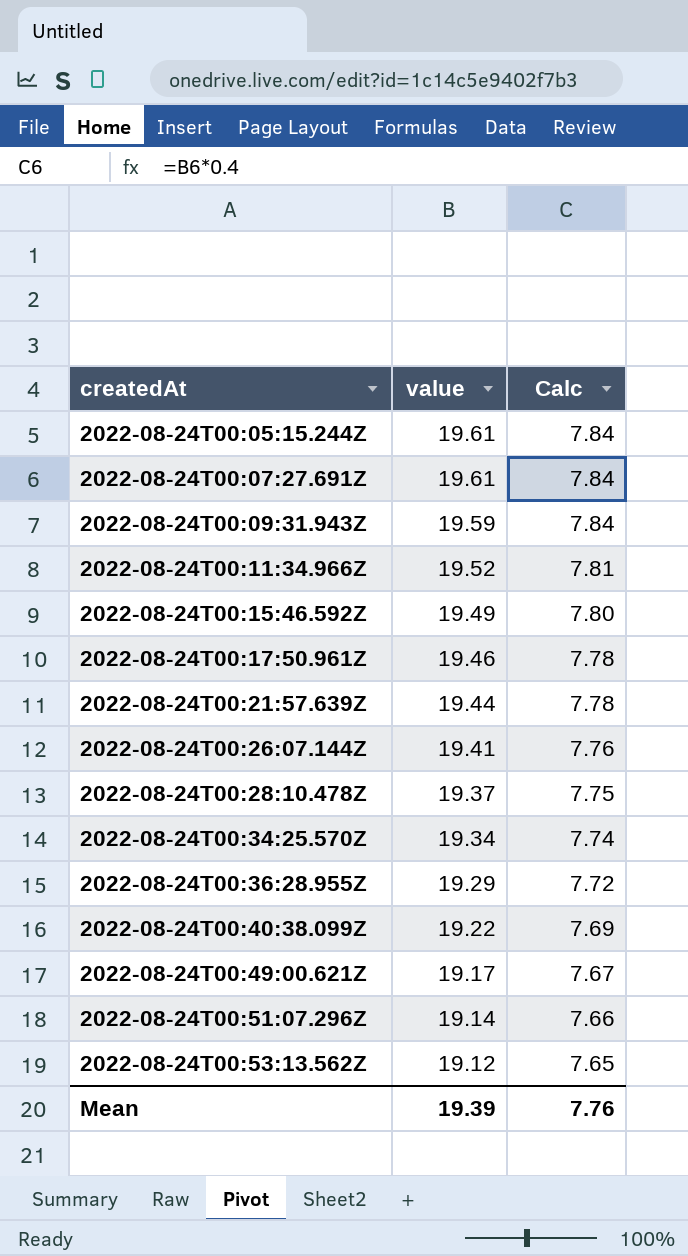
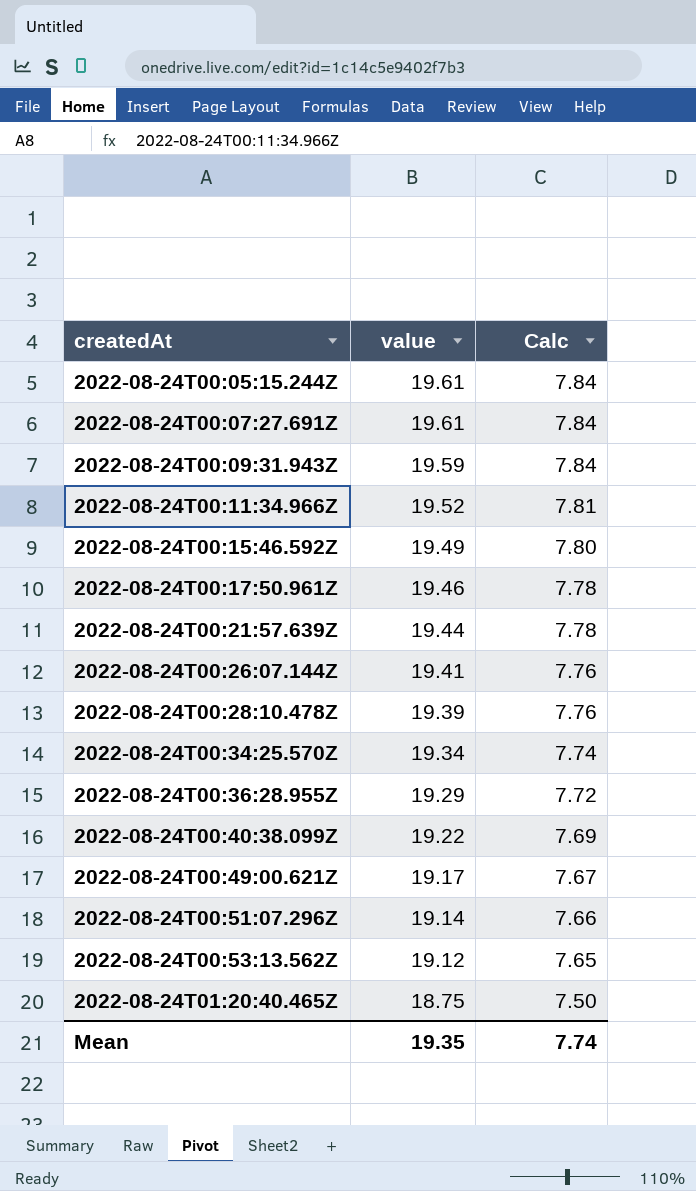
2022-08-24T00:28:10.478Z | value: 19.37 -> 19.39
2022-08-24T00:28:10.478Z | Calc: 7.75 -> 7.76
row 2022-08-24T01:20:40.465Z: none -> 18.75 | 7.50
Mean | value: 19.39 -> 19.35
Mean | Calc: 7.76 -> 7.74

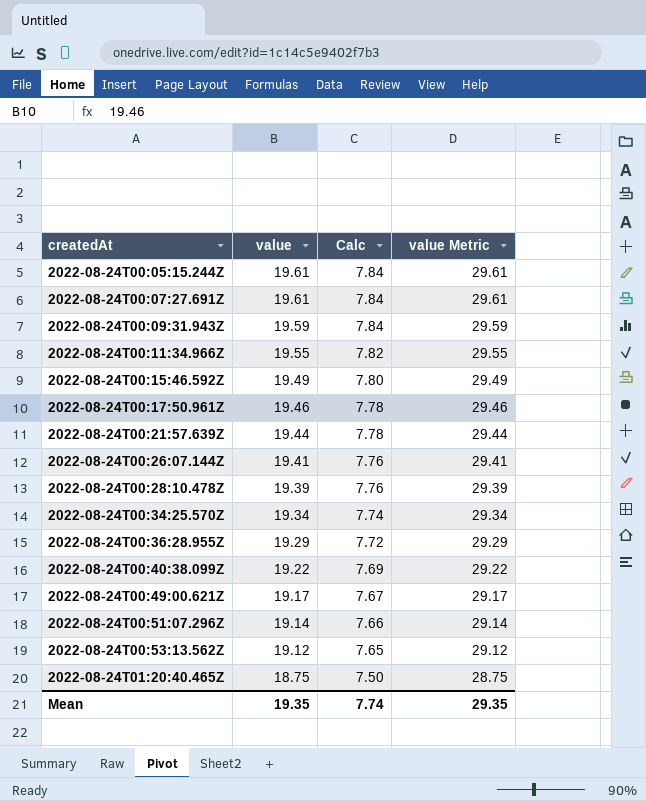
column value Metric | formula: none -> [value] + 10
2022-08-24T00:11:34.966Z | value: 19.52 -> 19.55
2022-08-24T00:11:34.966Z | Calc: 7.81 -> 7.82

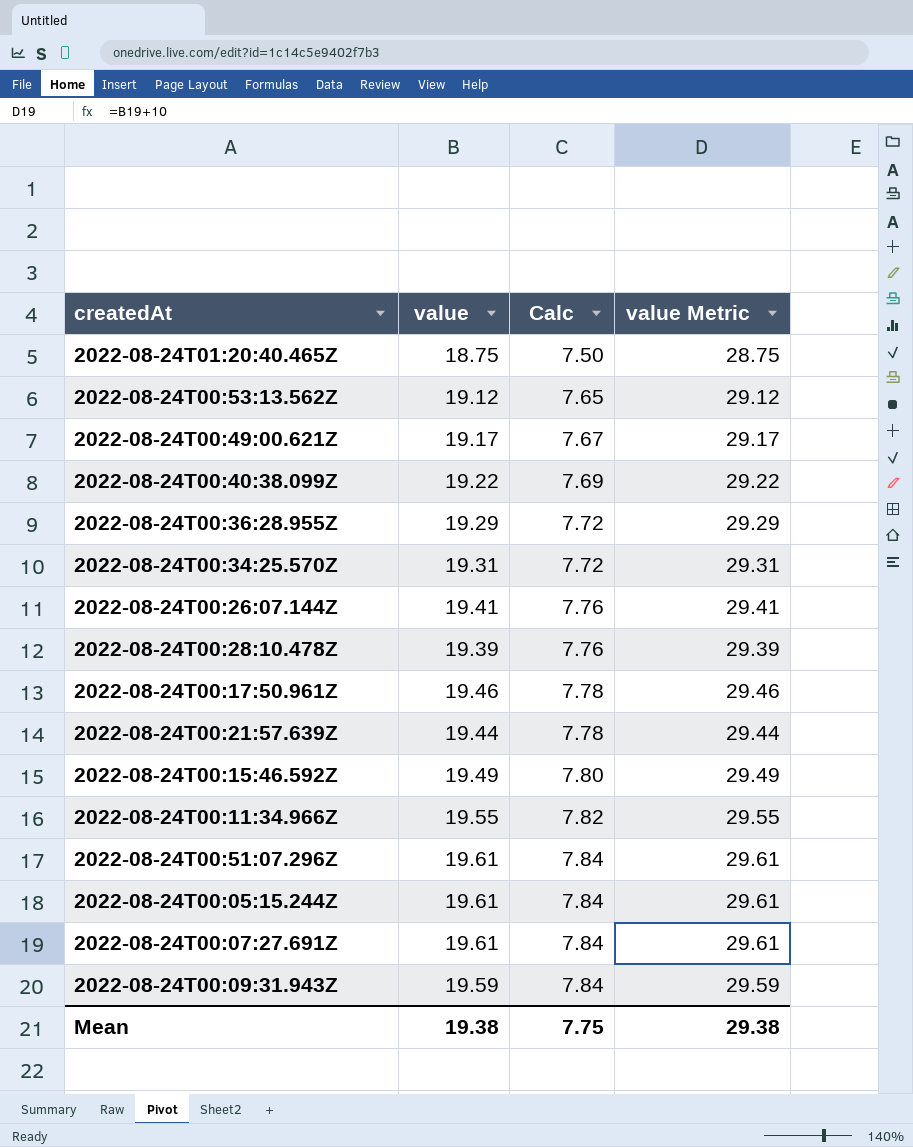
row order: createdAt ascending -> Calc ascending
2022-08-24T00:34:25.570Z | value: 19.34 -> 19.31
2022-08-24T00:34:25.570Z | Calc: 7.74 -> 7.72
2022-08-24T00:34:25.570Z | value Metric: 29.34 -> 29.31
2022-08-24T00:51:07.296Z | value: 19.14 -> 19.61
2022-08-24T00:51:07.296Z | Calc: 7.66 -> 7.84
2022-08-24T00:51:07.296Z | value Metric: 29.14 -> 29.61
Mean | value: 19.35 -> 19.38
Mean | Calc: 7.74 -> 7.75
Mean | value Metric: 29.35 -> 29.38

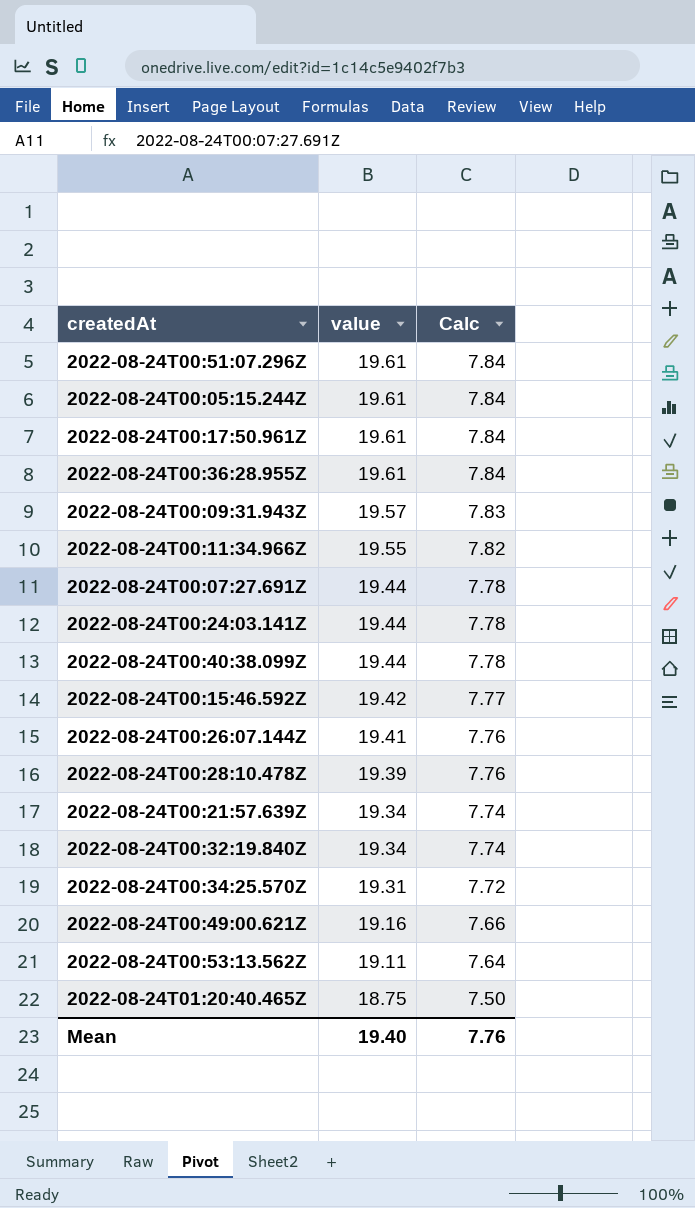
row order: Calc ascending -> value descending
column value Metric | formula: [value] + 10 -> none
2022-08-24T00:17:50.961Z | value: 19.46 -> 19.61
2022-08-24T00:17:50.961Z | Calc: 7.78 -> 7.84
2022-08-24T00:36:28.955Z | value: 19.29 -> 19.61
2022-08-24T00:36:28.955Z | Calc: 7.72 -> 7.84
2022-08-24T00:09:31.943Z | value: 19.59 -> 19.57
2022-08-24T00:09:31.943Z | Calc: 7.84 -> 7.83
2022-08-24T00:07:27.691Z | value: 19.61 -> 19.44
2022-08-24T00:07:27.691Z | Calc: 7.84 -> 7.78
row 2022-08-24T00:24:03.141Z: none -> 19.44 | 7.78
2022-08-24T00:40:38.099Z | value: 19.22 -> 19.44
2022-08-24T00:40:38.099Z | Calc: 7.69 -> 7.78
2022-08-24T00:15:46.592Z | value: 19.49 -> 19.42
2022-08-24T00:15:46.592Z | Calc: 7.80 -> 7.77
2022-08-24T00:21:57.639Z | value: 19.44 -> 19.34
2022-08-24T00:21:57.639Z | Calc: 7.78 -> 7.74
row 2022-08-24T00:32:19.840Z: none -> 19.34 | 7.74
2022-08-24T00:49:00.621Z | value: 19.17 -> 19.16
2022-08-24T00:49:00.621Z | Calc: 7.67 -> 7.66
2022-08-24T00:53:13.562Z | value: 19.12 -> 19.11
2022-08-24T00:53:13.562Z | Calc: 7.65 -> 7.64
Mean | value: 19.38 -> 19.40
Mean | Calc: 7.75 -> 7.76

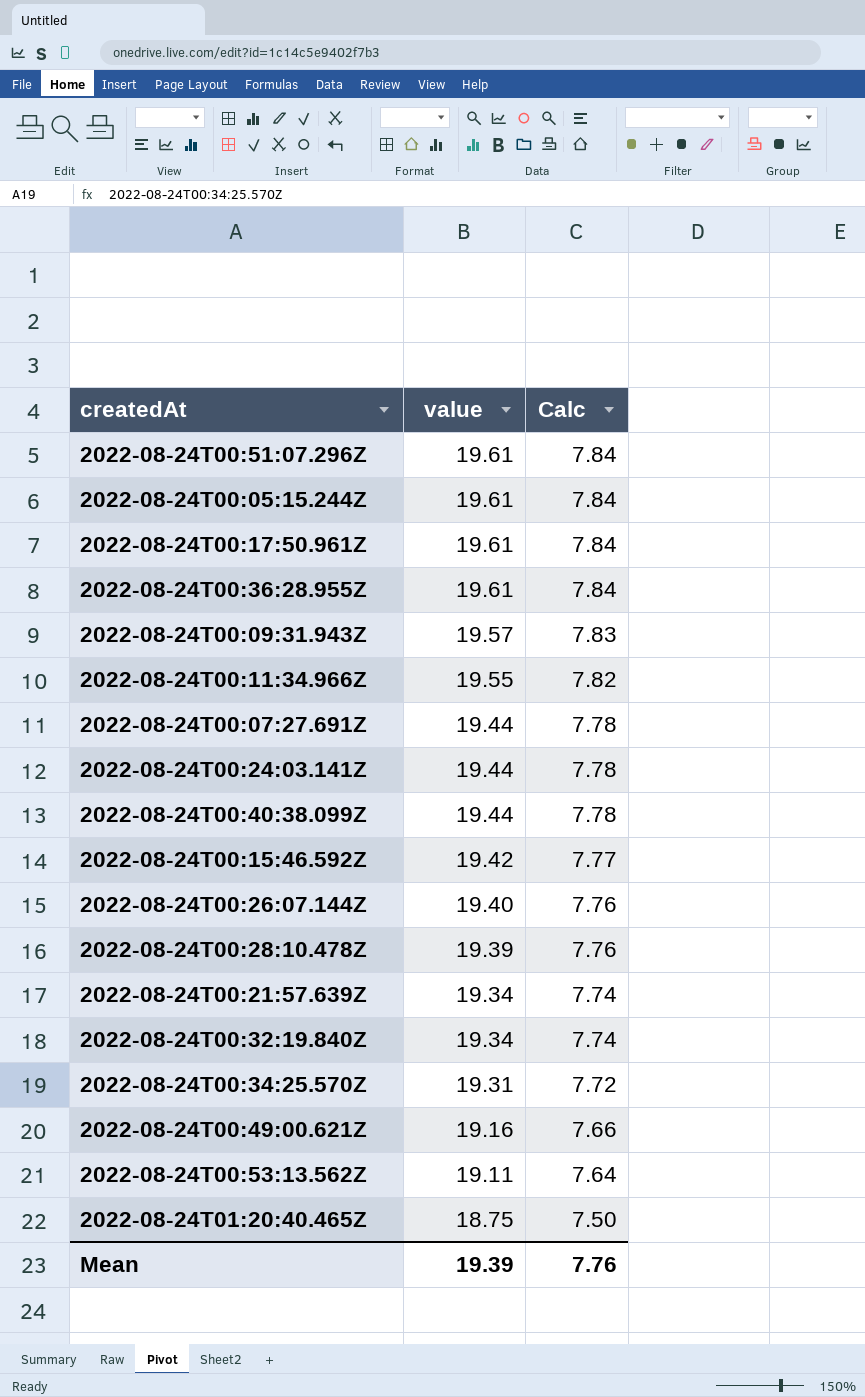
2022-08-24T00:26:07.144Z | value: 19.41 -> 19.40
Mean | value: 19.40 -> 19.39

